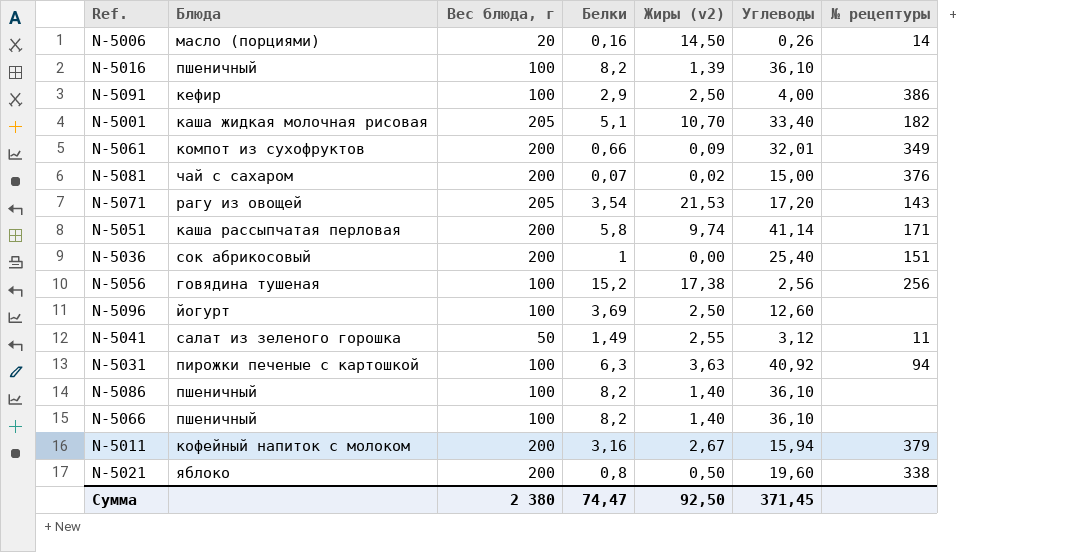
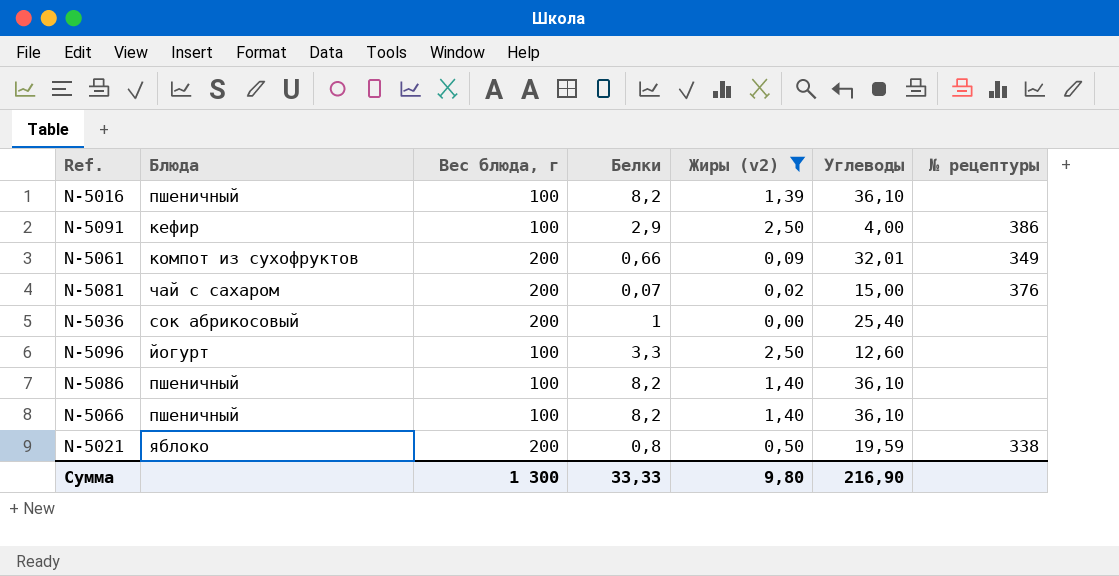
filter: none -> Жиры (v2) <= 2,50
N-5036 | № рецептуры: 151 -> none
N-5096 | Белки: 3,69 -> 3,3
N-5021 | Углеводы: 19,60 -> 19,59
Сумма | Вес блюда, г: 2 380 -> 1 300
Сумма | Белки: 74,47 -> 33,33
Сумма | Жиры (v2): 92,50 -> 9,80
Сумма | Углеводы: 371,45 -> 216,90

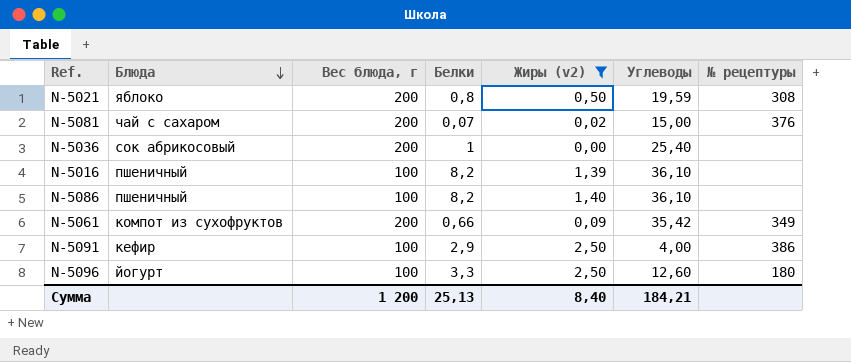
row order: none -> Блюда descending
row N-5066: пшеничный | 100 | 8,2 | 1,40 | 36,10 | none -> none
N-5021 | № рецептуры: 338 -> 308
N-5061 | Углеводы: 32,01 -> 35,42
N-5096 | № рецептуры: none -> 180
Сумма | Вес блюда, г: 1 300 -> 1 200
Сумма | Белки: 33,33 -> 25,13
Сумма | Жиры (v2): 9,80 -> 8,40
Сумма | Углеводы: 216,90 -> 184,21

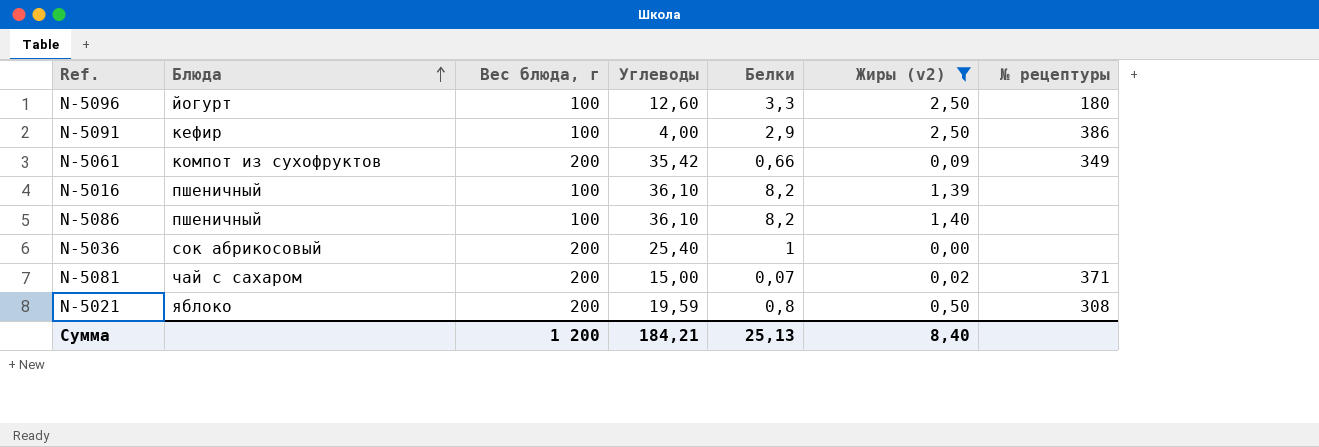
row order: Блюда descending -> Блюда ascending
column Углеводы | position: 6 -> 4
N-5081 | № рецептуры: 376 -> 371

